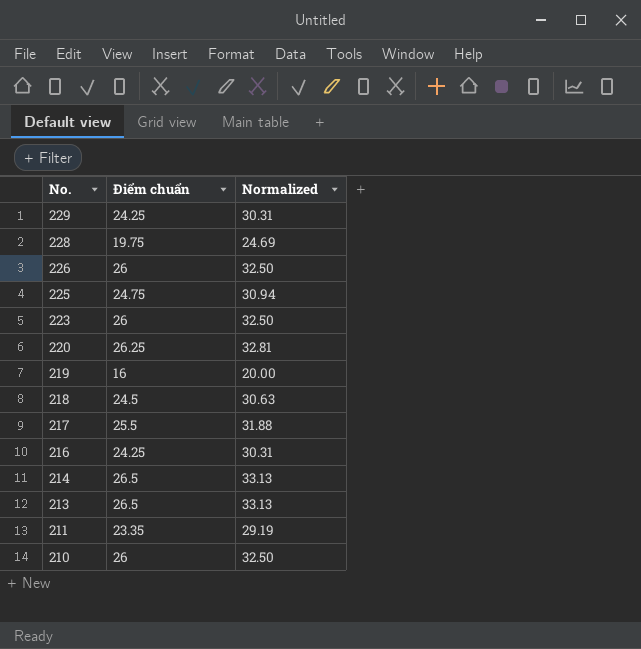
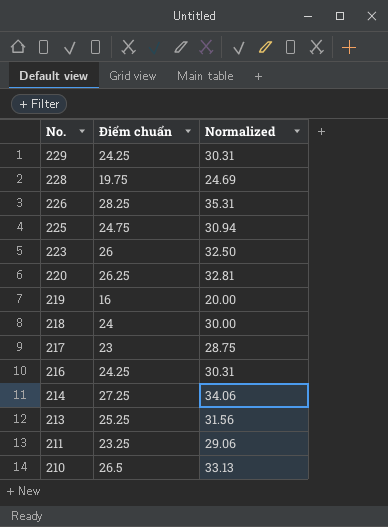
226 | Điểm chuẩn: 26 -> 28.25
226 | Normalized: 32.50 -> 35.31
218 | Điểm chuẩn: 24.5 -> 24
218 | Normalized: 30.63 -> 30.00
217 | Điểm chuẩn: 25.5 -> 23
217 | Normalized: 31.88 -> 28.75
214 | Điểm chuẩn: 26.5 -> 27.25
214 | Normalized: 33.13 -> 34.06
213 | Điểm chuẩn: 26.5 -> 25.25
213 | Normalized: 33.13 -> 31.56
211 | Điểm chuẩn: 23.35 -> 23.25
211 | Normalized: 29.19 -> 29.06
210 | Điểm chuẩn: 26 -> 26.5
210 | Normalized: 32.50 -> 33.13

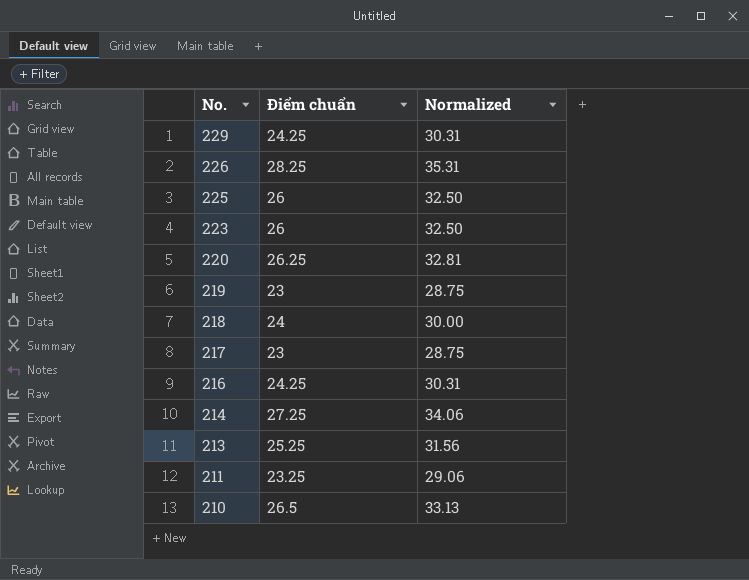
row 228: 19.75 | 24.69 -> none
225 | Điểm chuẩn: 24.75 -> 26
225 | Normalized: 30.94 -> 32.50
219 | Điểm chuẩn: 16 -> 23
219 | Normalized: 20.00 -> 28.75

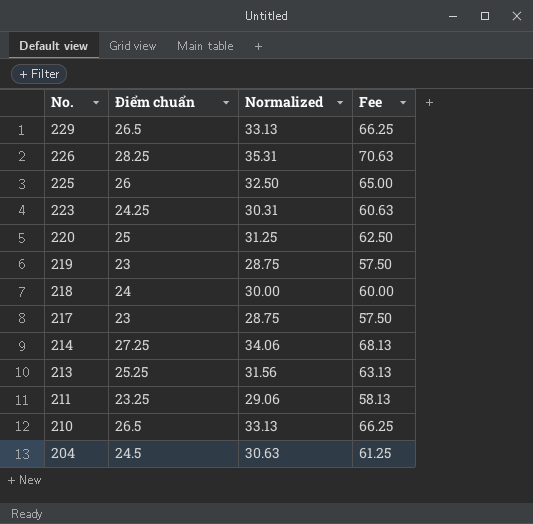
column Fee | formula: none -> [Điểm chuẩn] * 2.5
row 216: 24.25 | 30.31 -> none
229 | Điểm chuẩn: 24.25 -> 26.5
229 | Normalized: 30.31 -> 33.13
223 | Điểm chuẩn: 26 -> 24.25
223 | Normalized: 32.50 -> 30.31
220 | Điểm chuẩn: 26.25 -> 25
220 | Normalized: 32.81 -> 31.25
row 204: none -> 24.5 | 30.63 | 61.25

